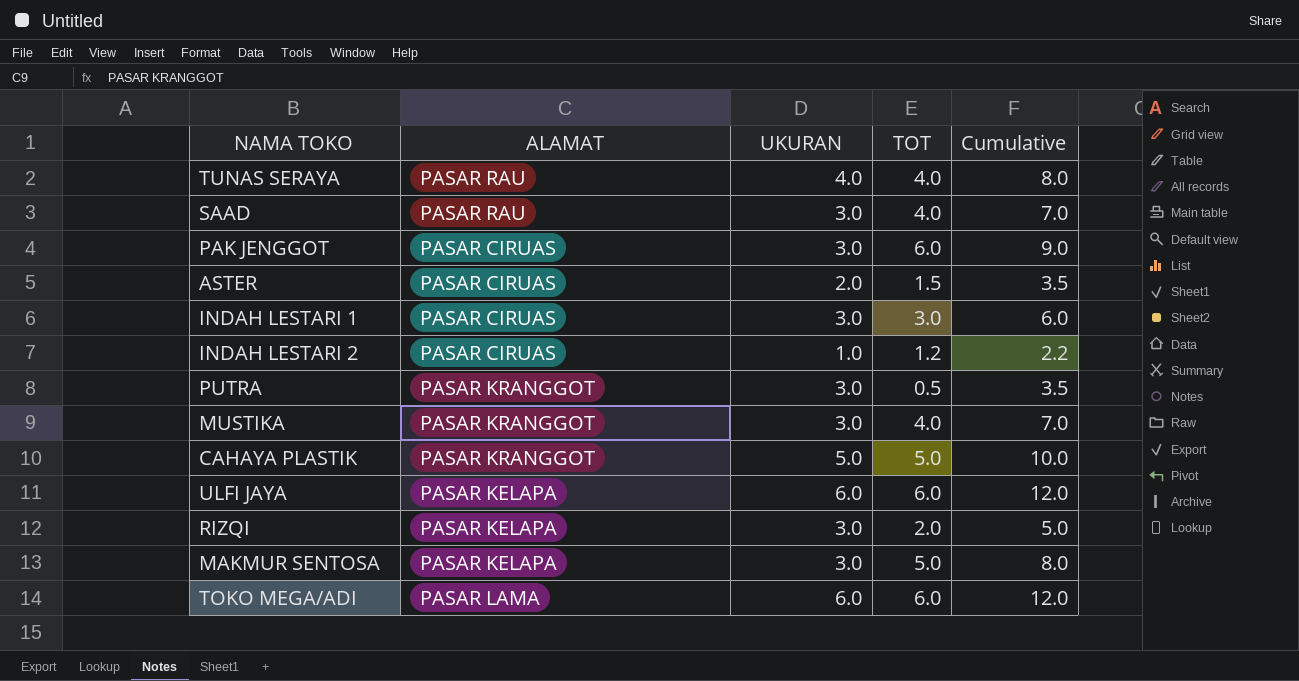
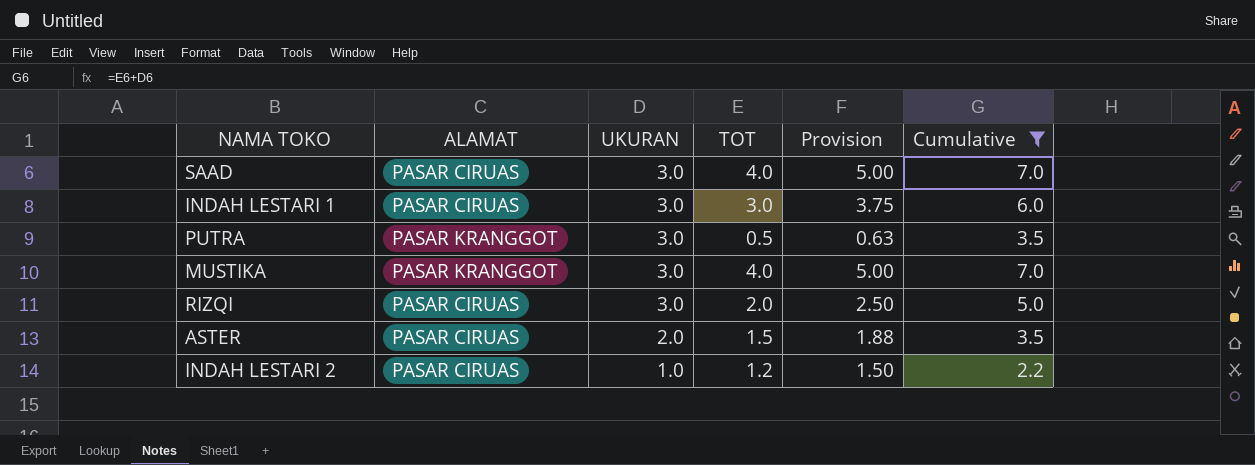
filter: none -> Cumulative <= 7.0
row order: none -> UKURAN descending
column Provision | formula: none -> [TOT] * 1.25
SAAD | ALAMAT: PASAR RAU -> PASAR CIRUAS
RIZQI | ALAMAT: PASAR KELAPA -> PASAR CIRUAS

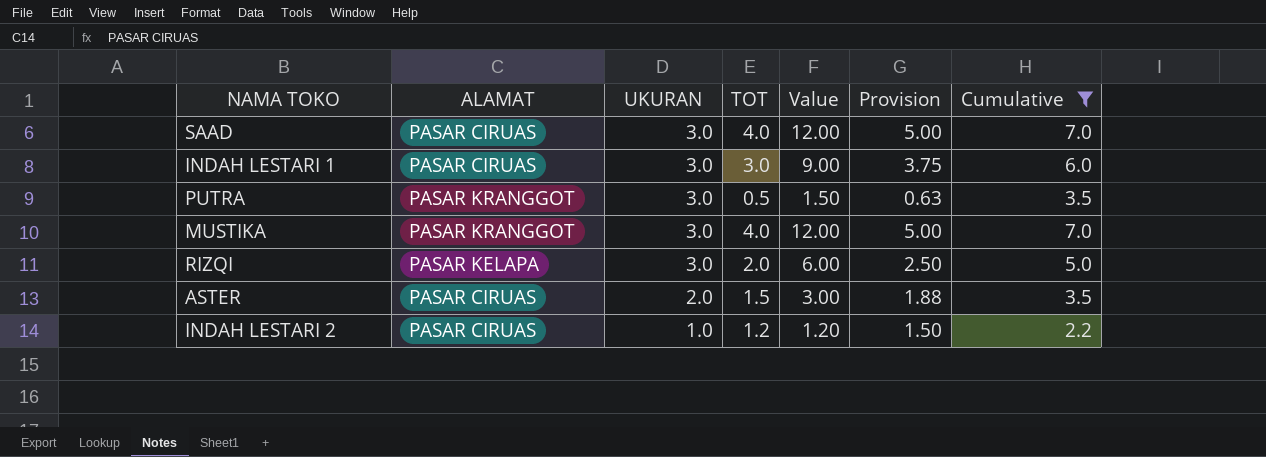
column Value | formula: none -> [UKURAN] * [TOT]
RIZQI | ALAMAT: PASAR CIRUAS -> PASAR KELAPA

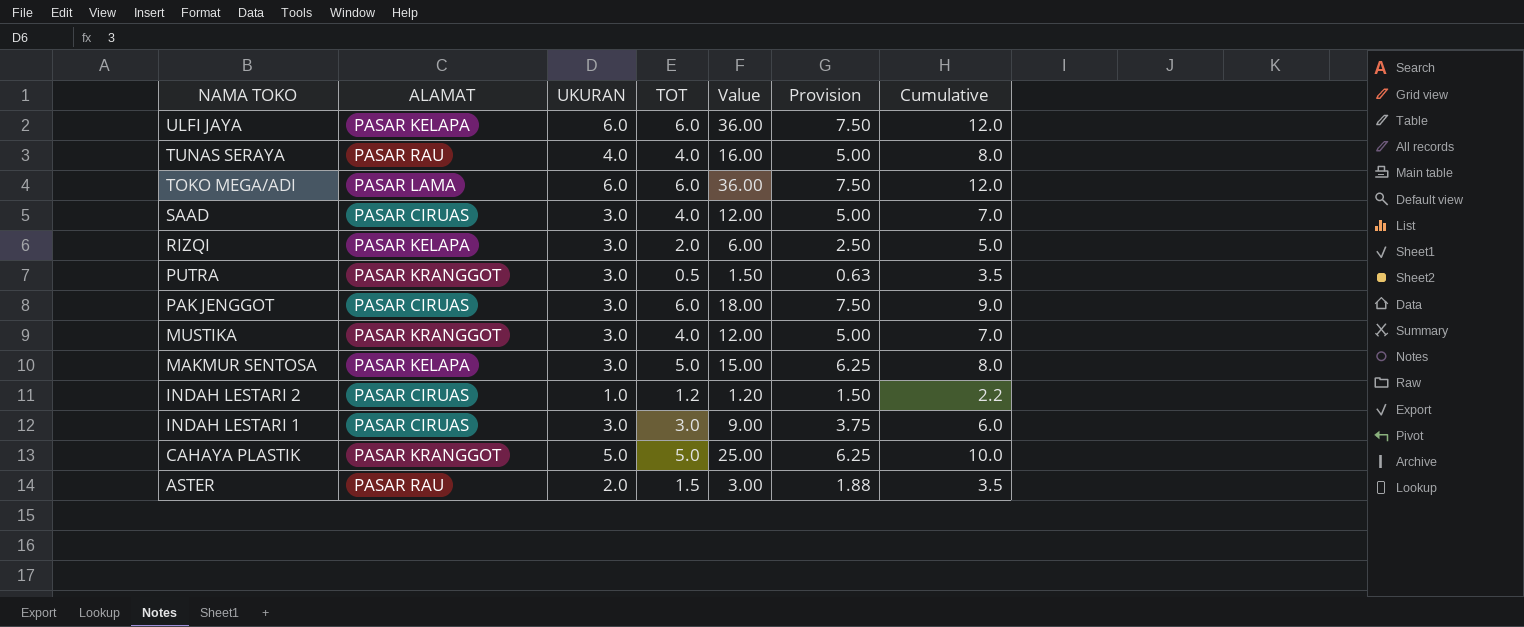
filter: Cumulative <= 7.0 -> none
row order: UKURAN descending -> NAMA TOKO descending
ASTER | ALAMAT: PASAR CIRUAS -> PASAR RAU

